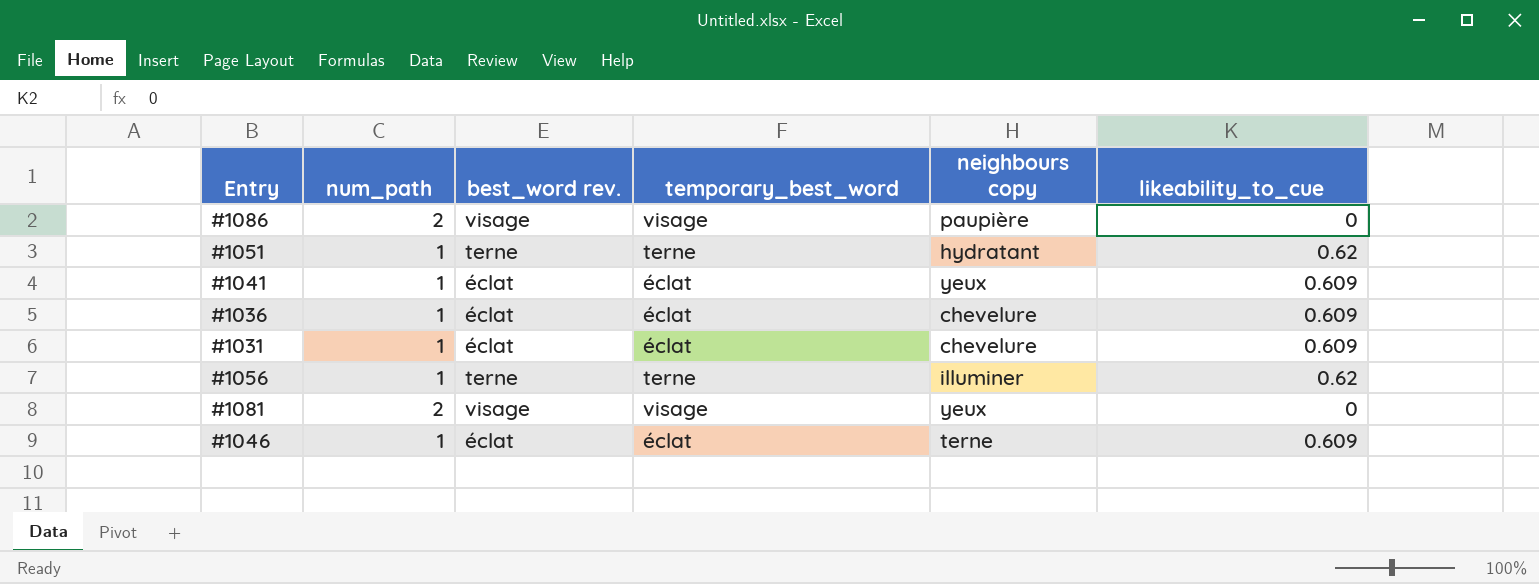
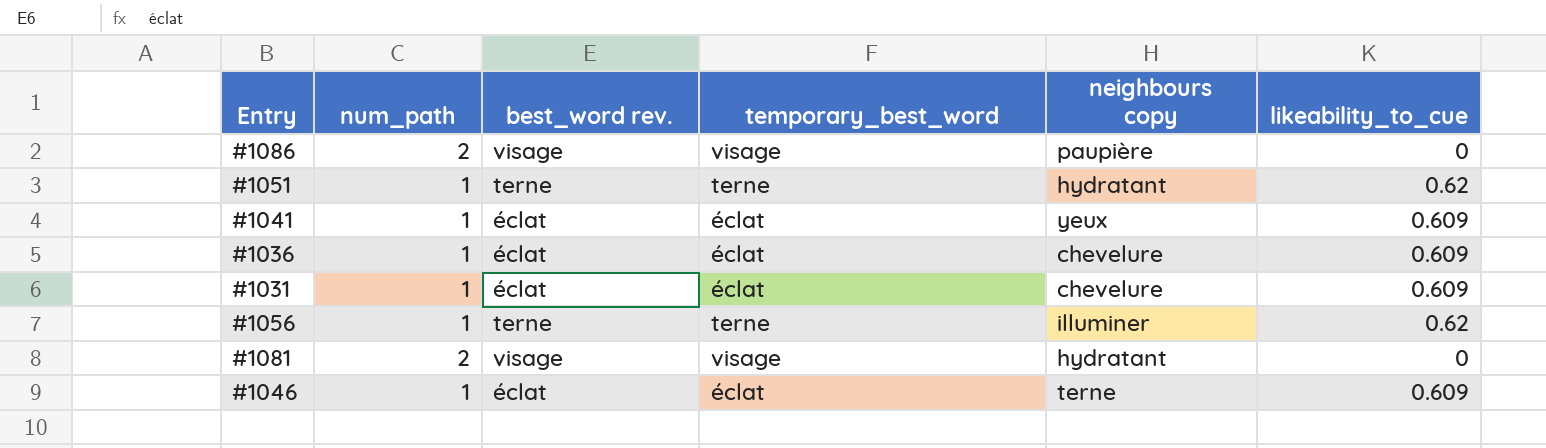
#1081 | neighbours copy: yeux -> hydratant

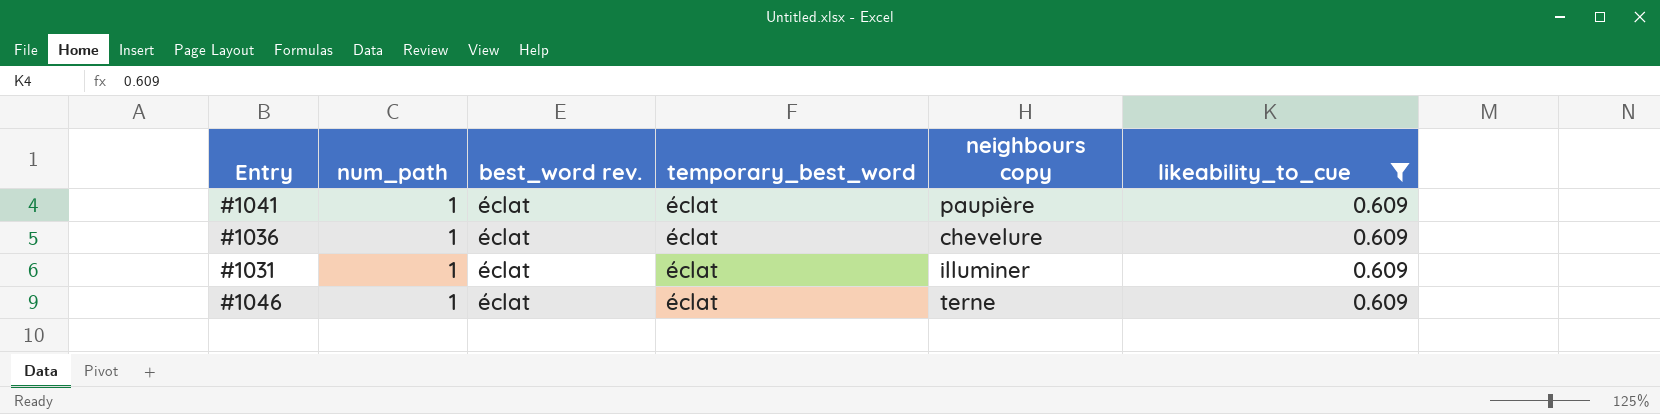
filter: none -> likeability_to_cue = 0.609
#1041 | neighbours copy: yeux -> paupière
#1031 | neighbours copy: chevelure -> illuminer

